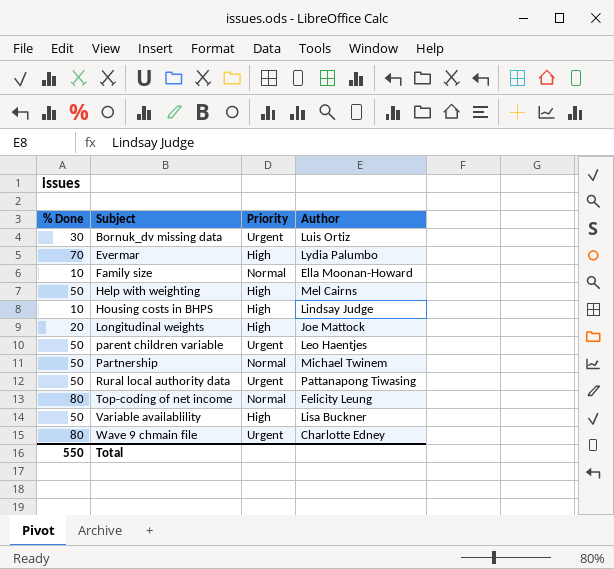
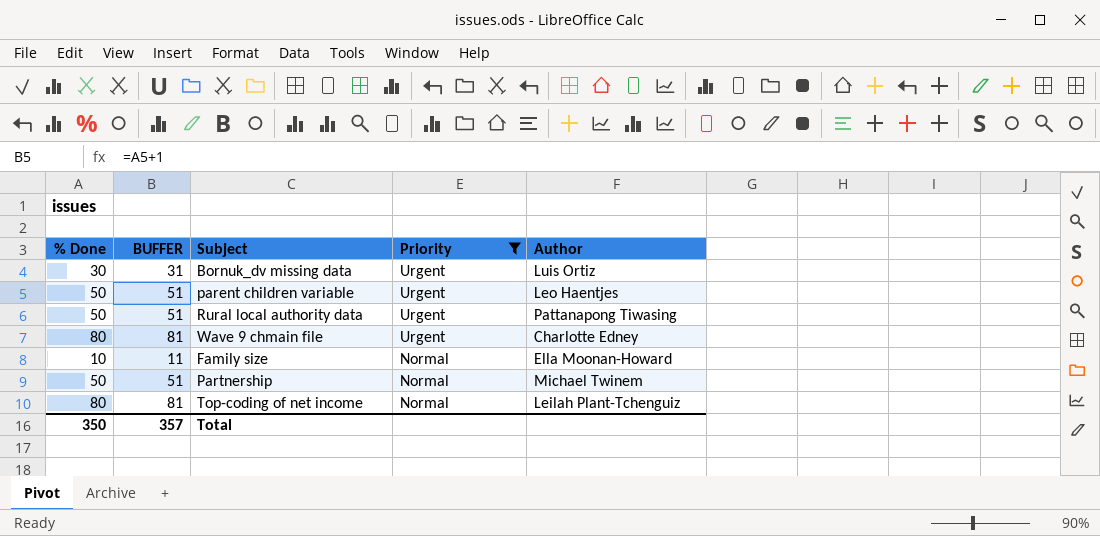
filter: none -> Priority != High
row order: Subject ascending -> Priority descending
column BUFFER | formula: none -> [% Done] + 1
Top-coding of net income | Author: Felicity Leung -> Leilah Plant-Tchenguiz
Total | % Done: 550 -> 350

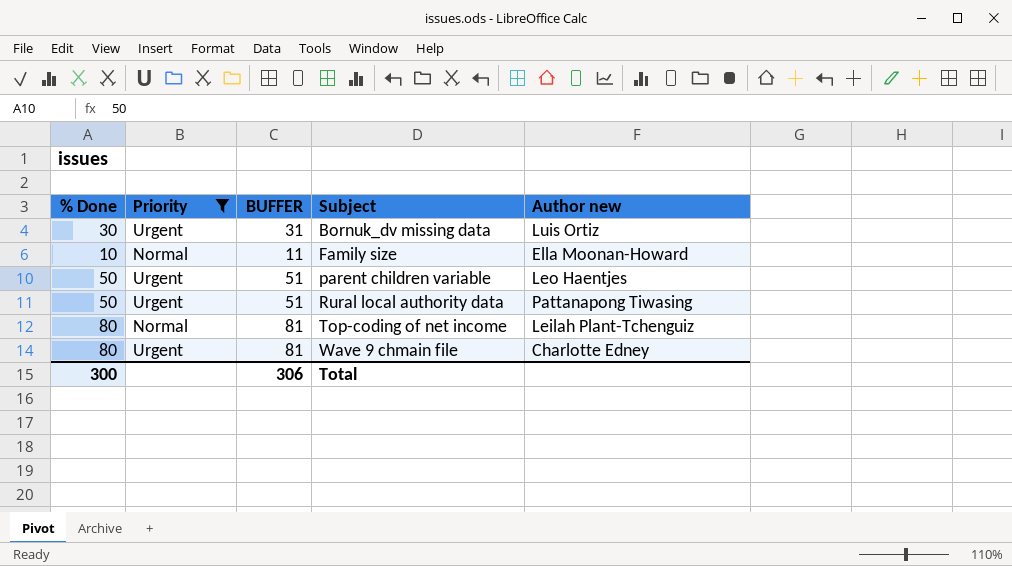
row order: Priority descending -> Subject ascending
column Priority | position: 4 -> 2
column name: Author -> Author new
row Partnership: 50 | 51 | Normal | Michael Twinem -> none
Total | % Done: 350 -> 300
Total | BUFFER: 357 -> 306

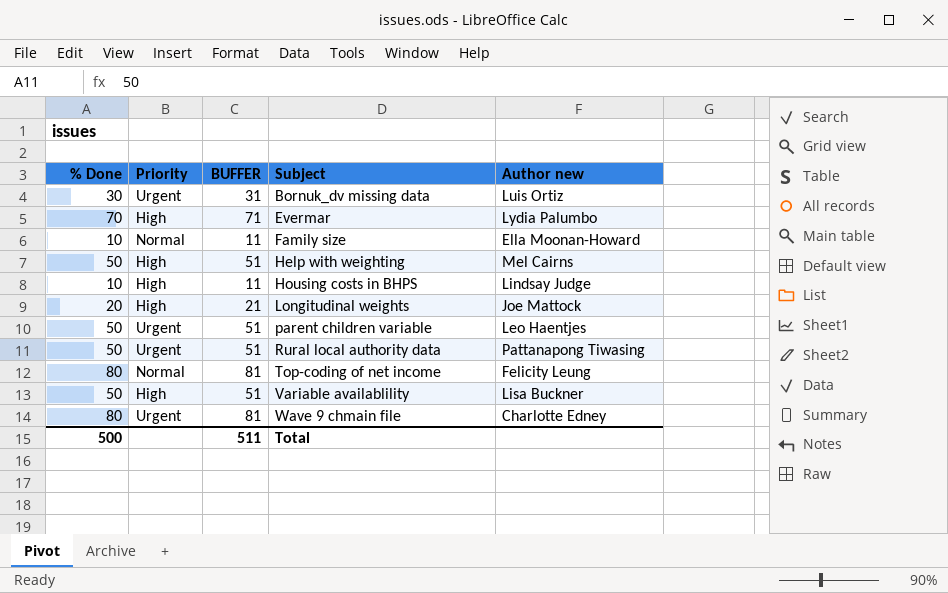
filter: Priority != High -> none
Top-coding of net income | Author new: Leilah Plant-Tchenguiz -> Felicity Leung
Total | % Done: 300 -> 500
Total | BUFFER: 306 -> 511

